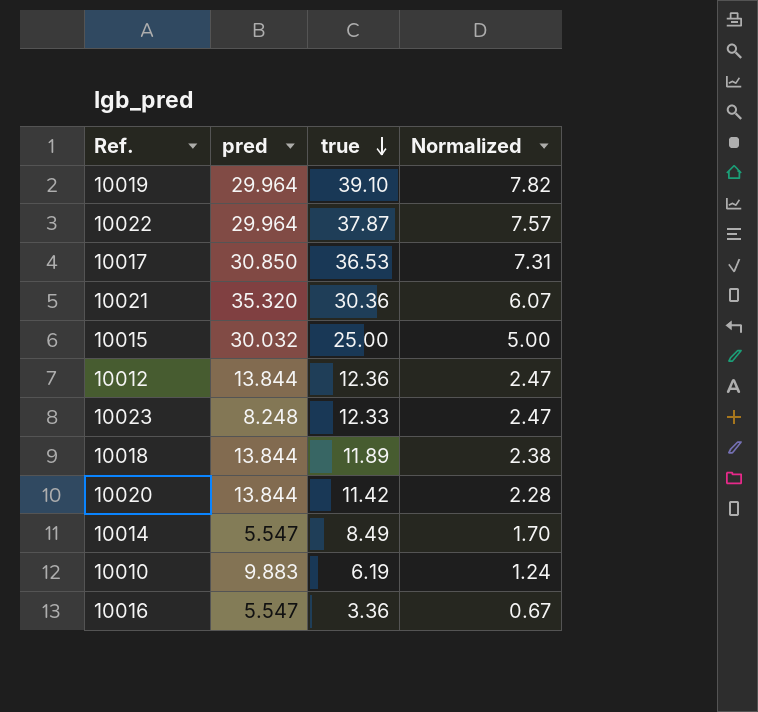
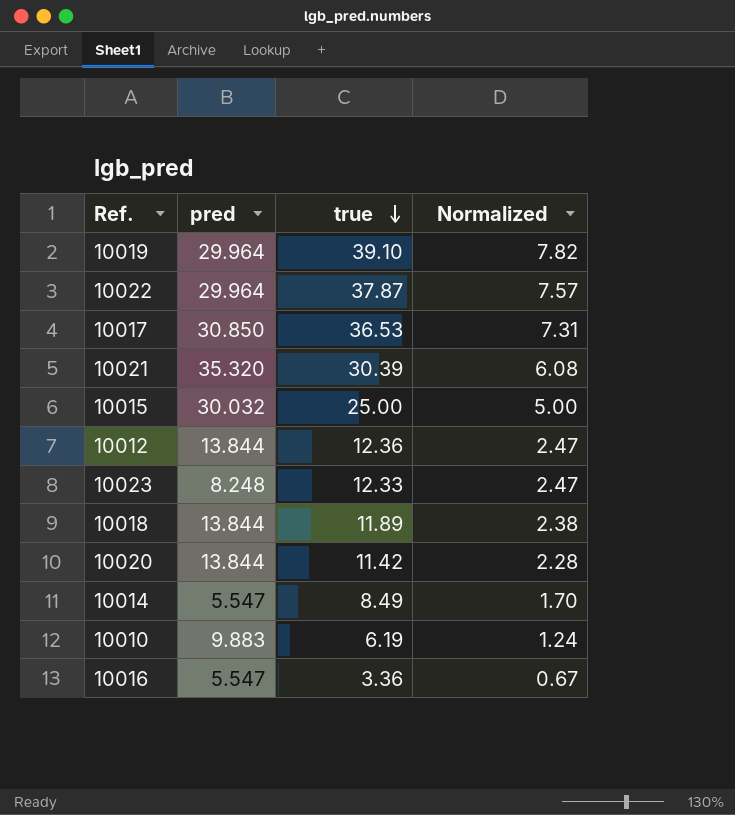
10021 | true: 30.36 -> 30.39
10021 | Normalized: 6.07 -> 6.08

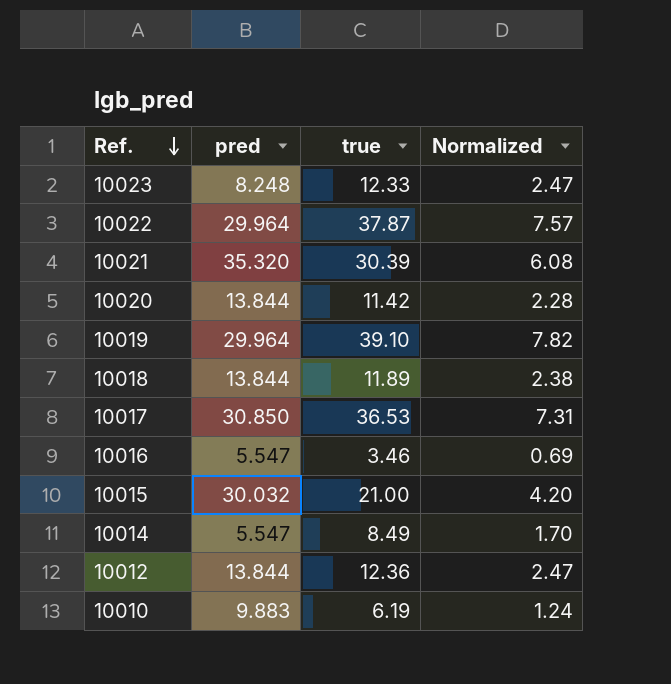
row order: true descending -> Ref. descending
10016 | true: 3.36 -> 3.46
10016 | Normalized: 0.67 -> 0.69
10015 | true: 25.00 -> 21.00
10015 | Normalized: 5.00 -> 4.20

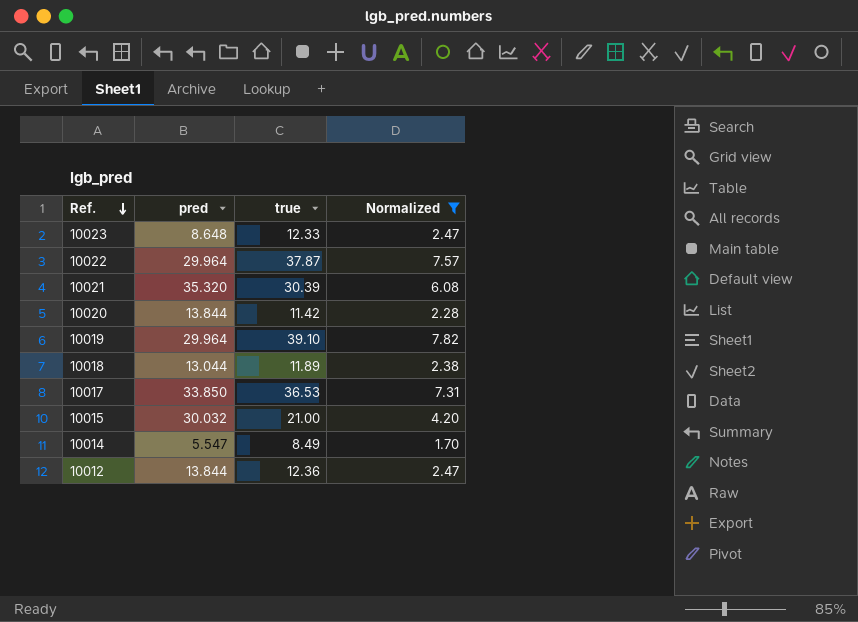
filter: none -> Normalized >= 1.70
10023 | pred: 8.248 -> 8.648
10018 | pred: 13.844 -> 13.044
10017 | pred: 30.850 -> 33.850

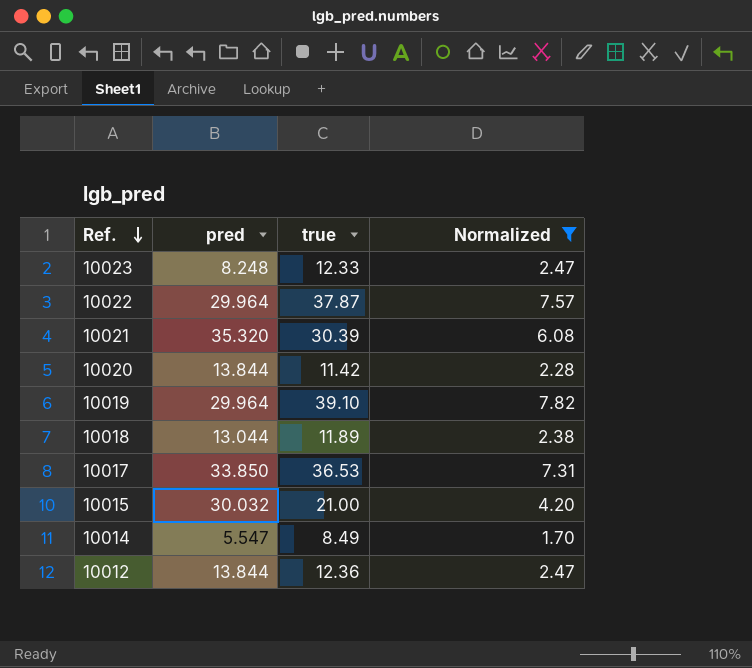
10023 | pred: 8.648 -> 8.248

